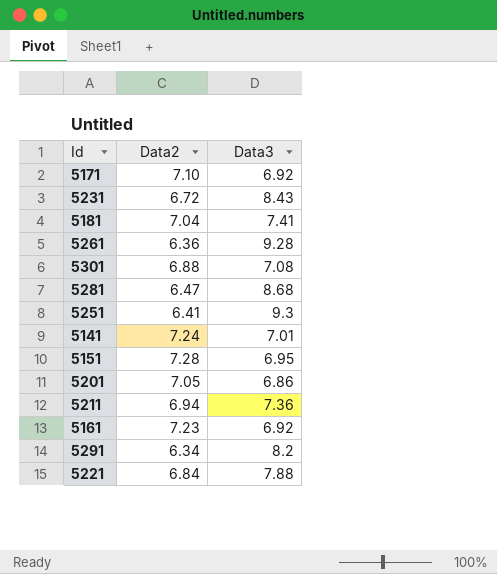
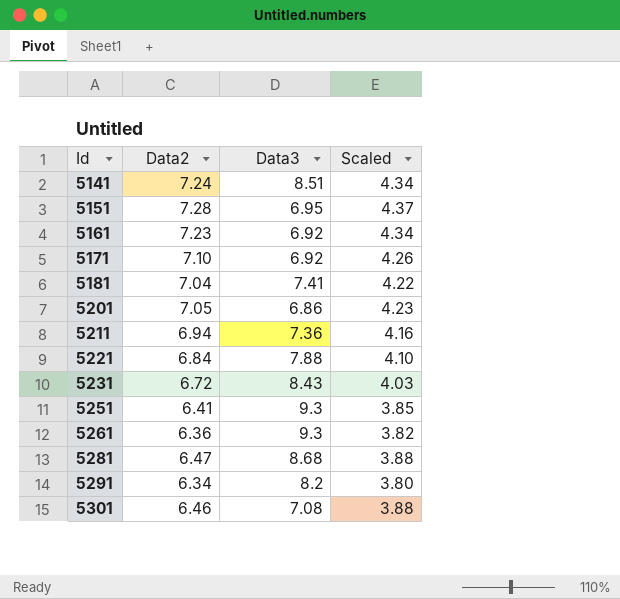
row order: none -> Id ascending
column Scaled | formula: none -> [Data2] * 0.6
5141 | Data3: 7.01 -> 8.51
5261 | Data3: 9.28 -> 9.3
5301 | Data2: 6.88 -> 6.46

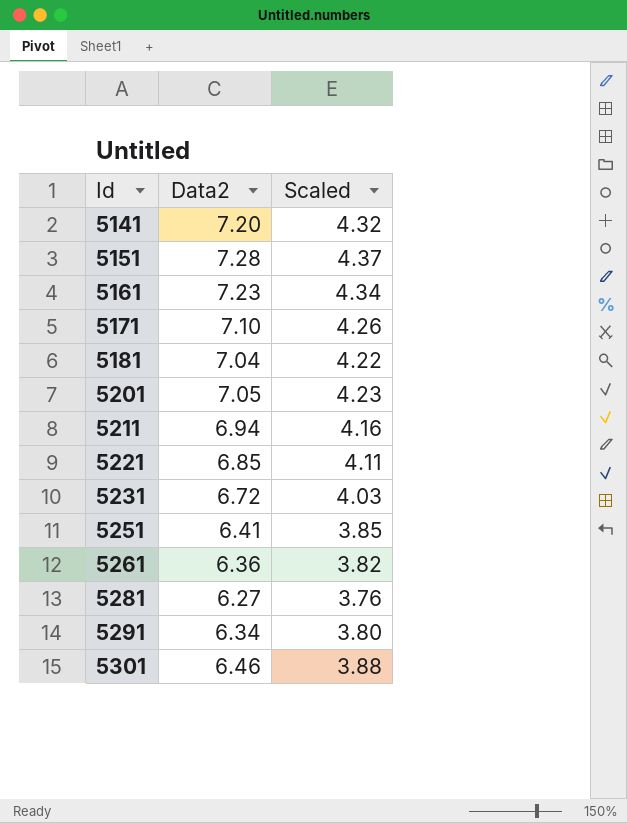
column Data3 | position: 3 -> none
5141 | Data2: 7.24 -> 7.20
5141 | Scaled: 4.34 -> 4.32
5221 | Data2: 6.84 -> 6.85
5221 | Scaled: 4.10 -> 4.11
5281 | Data2: 6.47 -> 6.27
5281 | Scaled: 3.88 -> 3.76

